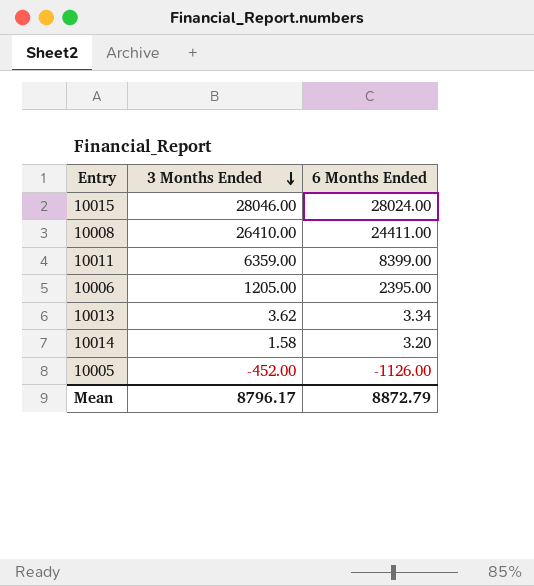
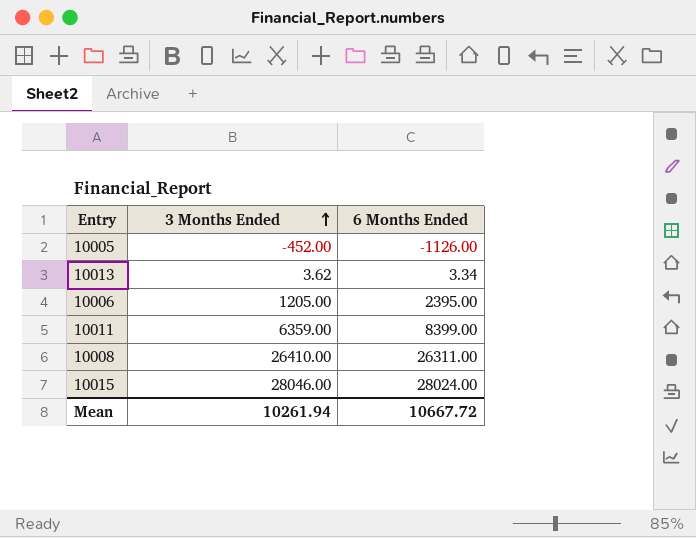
row order: 3 Months Ended descending -> 3 Months Ended ascending
row 10014: 1.58 | 3.20 -> none
10008 | 6 Months Ended: 24411.00 -> 26311.00
Mean | 3 Months Ended: 8796.17 -> 10261.94
Mean | 6 Months Ended: 8872.79 -> 10667.72

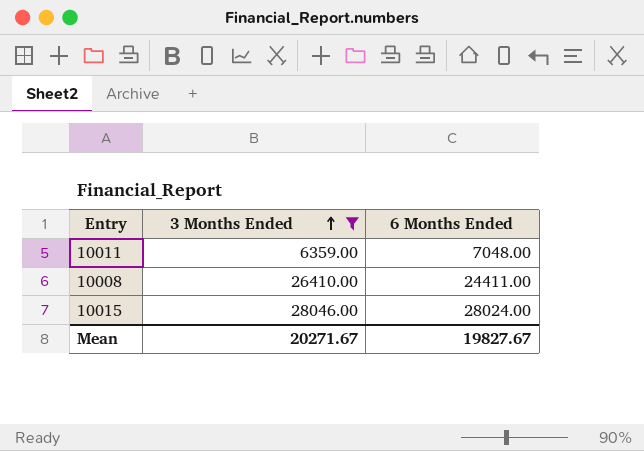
filter: none -> 3 Months Ended >= 6359.00
10011 | 6 Months Ended: 8399.00 -> 7048.00
10008 | 6 Months Ended: 26311.00 -> 24411.00
Mean | 3 Months Ended: 10261.94 -> 20271.67
Mean | 6 Months Ended: 10667.72 -> 19827.67

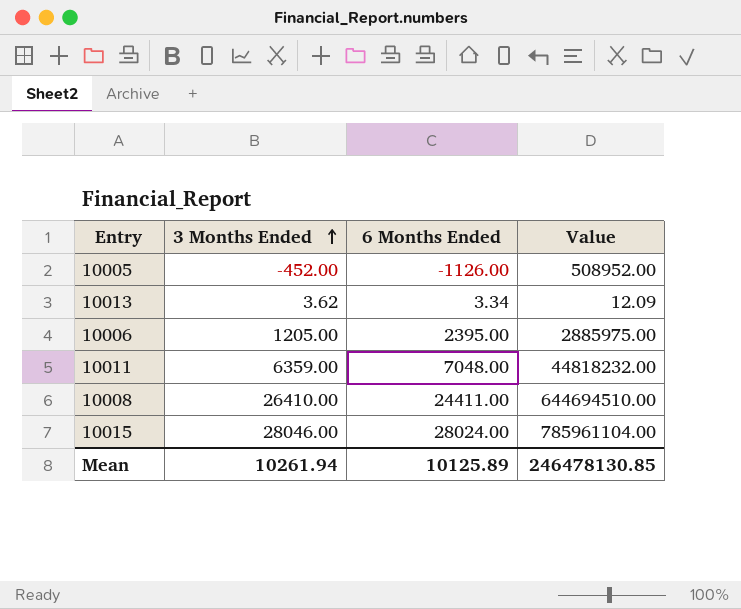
filter: 3 Months Ended >= 6359.00 -> none
column Value | formula: none -> [3 Months Ended] * [6 Months Ended]
Mean | 3 Months Ended: 20271.67 -> 10261.94
Mean | 6 Months Ended: 19827.67 -> 10125.89

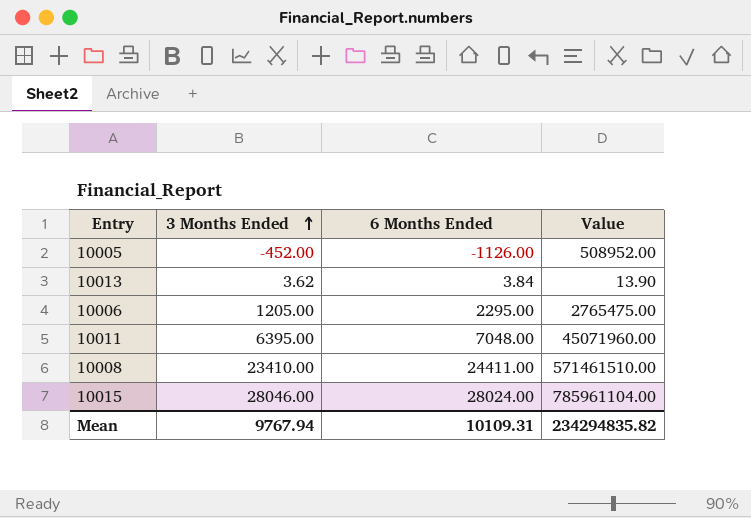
10013 | 6 Months Ended: 3.34 -> 3.84
10013 | Value: 12.09 -> 13.90
10006 | 6 Months Ended: 2395.00 -> 2295.00
10006 | Value: 2885975.00 -> 2765475.00
10011 | 3 Months Ended: 6359.00 -> 6395.00
10011 | Value: 44818232.00 -> 45071960.00
10008 | 3 Months Ended: 26410.00 -> 23410.00
10008 | Value: 644694510.00 -> 571461510.00
Mean | 3 Months Ended: 10261.94 -> 9767.94
Mean | 6 Months Ended: 10125.89 -> 10109.31
Mean | Value: 246478130.85 -> 234294835.82

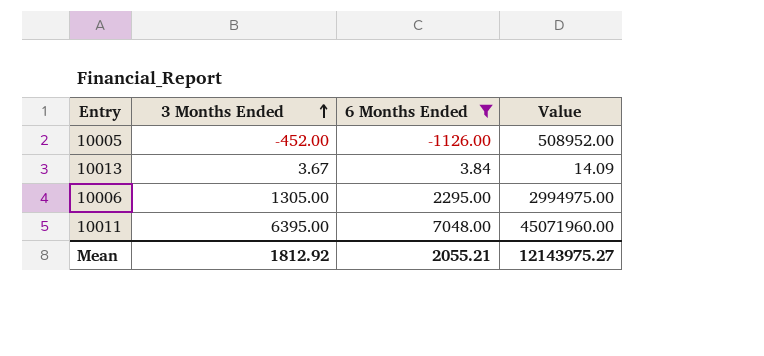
filter: none -> 6 Months Ended <= 7048.00
10013 | 3 Months Ended: 3.62 -> 3.67
10013 | Value: 13.90 -> 14.09
10006 | 3 Months Ended: 1205.00 -> 1305.00
10006 | Value: 2765475.00 -> 2994975.00
Mean | 3 Months Ended: 9767.94 -> 1812.92
Mean | 6 Months Ended: 10109.31 -> 2055.21
Mean | Value: 234294835.82 -> 12143975.27

